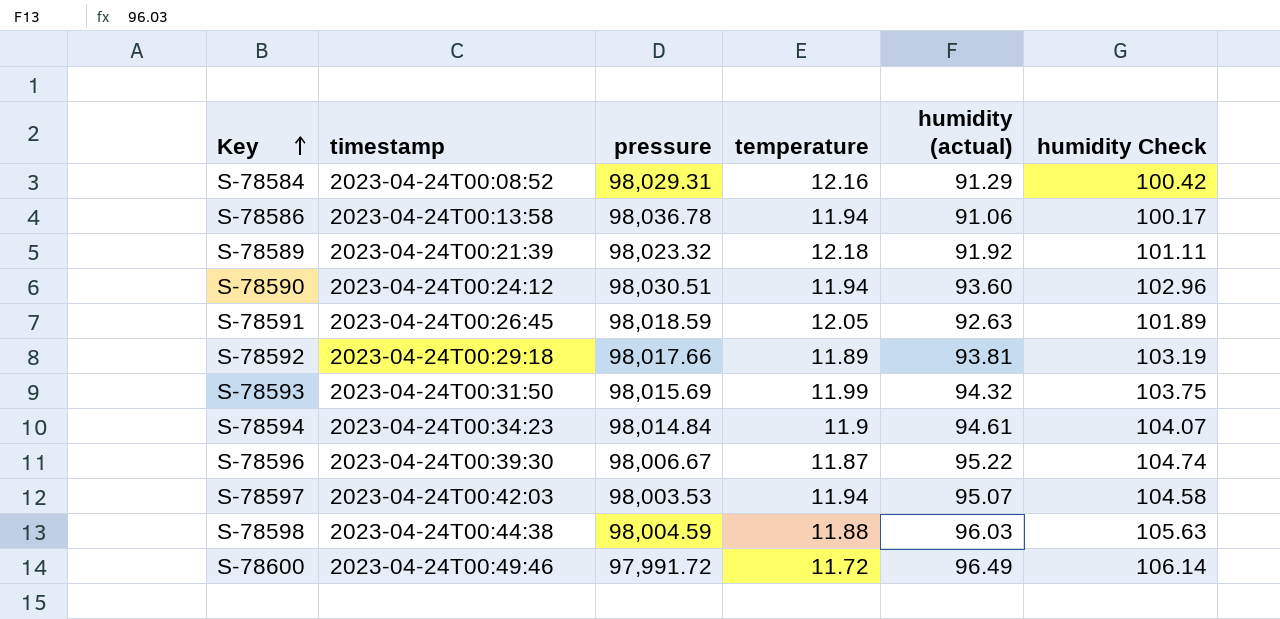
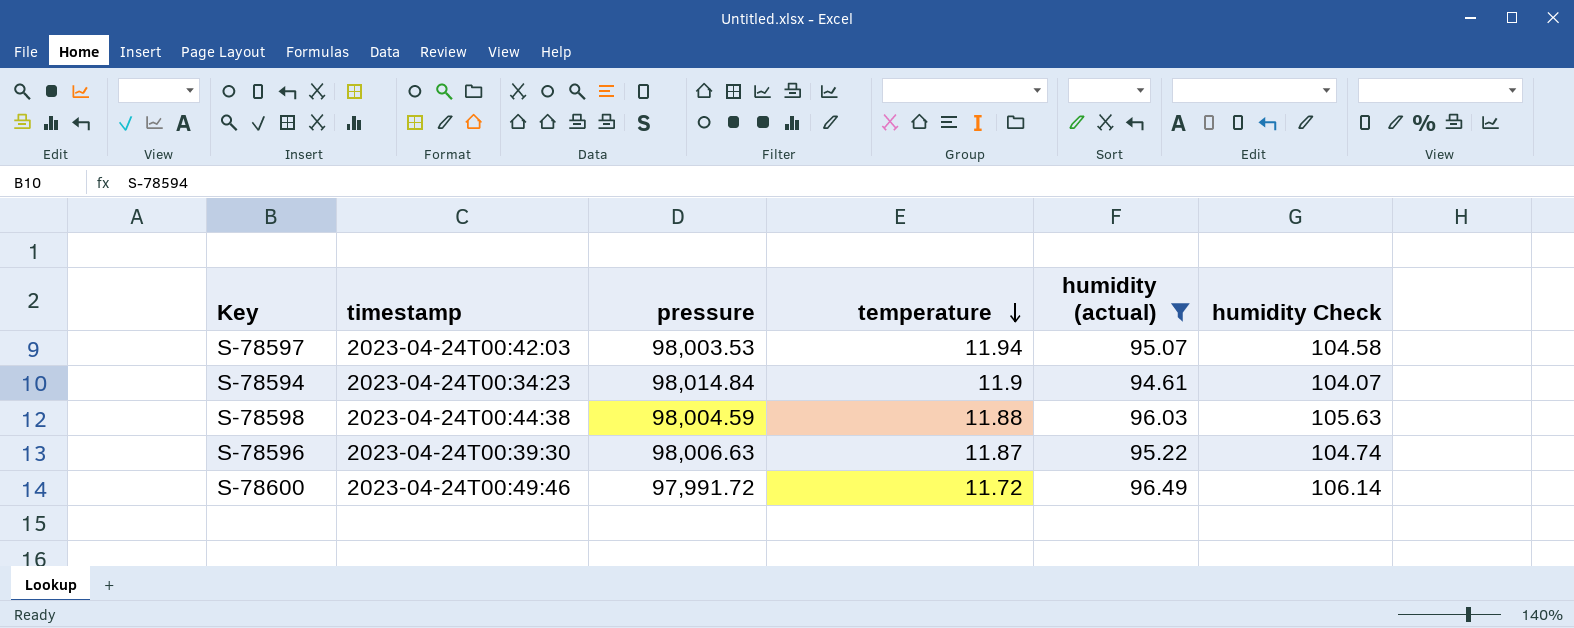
filter: none -> humidity (actual) >= 94.61
row order: Key ascending -> temperature descending
S-78596 | pressure: 98,006.67 -> 98,006.63

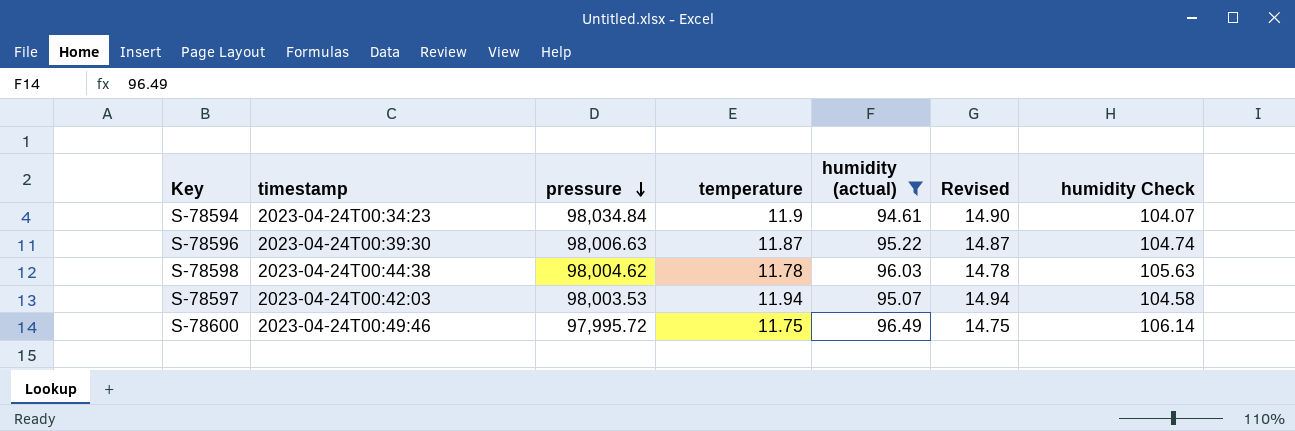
row order: temperature descending -> pressure descending
column Revised | formula: none -> [temperature] + 3
S-78594 | pressure: 98,014.84 -> 98,034.84
S-78598 | pressure: 98,004.59 -> 98,004.62
S-78598 | temperature: 11.88 -> 11.78
S-78600 | pressure: 97,991.72 -> 97,995.72
S-78600 | temperature: 11.72 -> 11.75

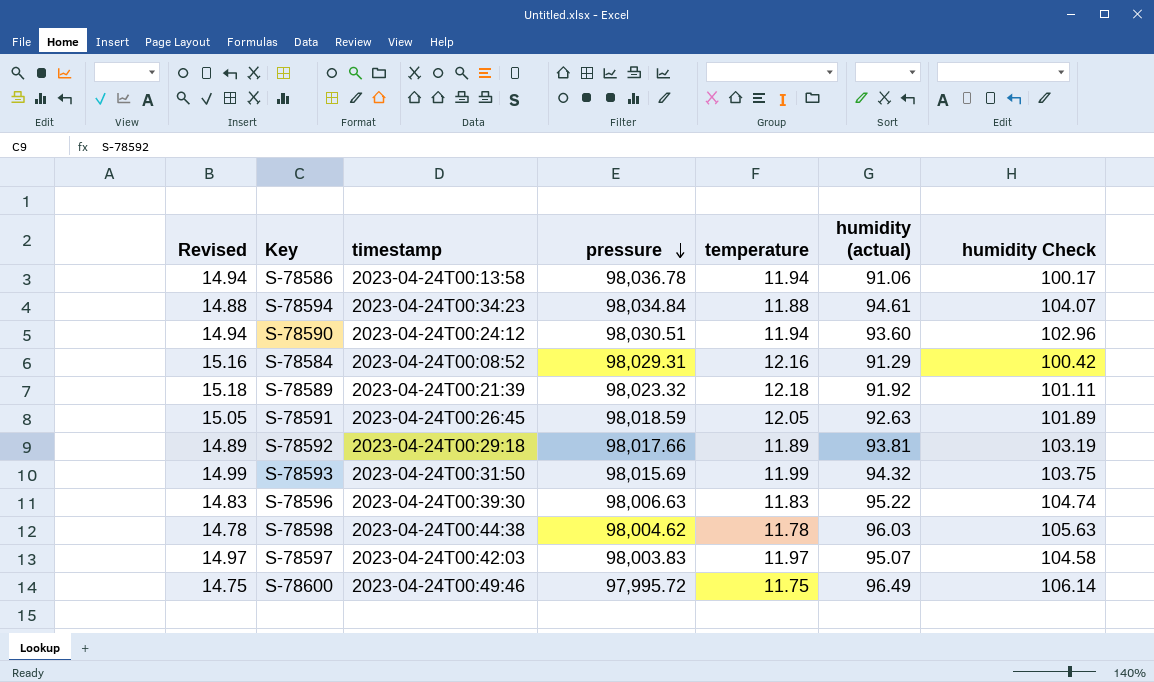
filter: humidity (actual) >= 94.61 -> none
column Revised | position: 6 -> 1
S-78594 | Revised: 14.90 -> 14.88
S-78594 | temperature: 11.9 -> 11.88
S-78596 | Revised: 14.87 -> 14.83
S-78596 | temperature: 11.87 -> 11.83
S-78597 | Revised: 14.94 -> 14.97
S-78597 | pressure: 98,003.53 -> 98,003.83
S-78597 | temperature: 11.94 -> 11.97

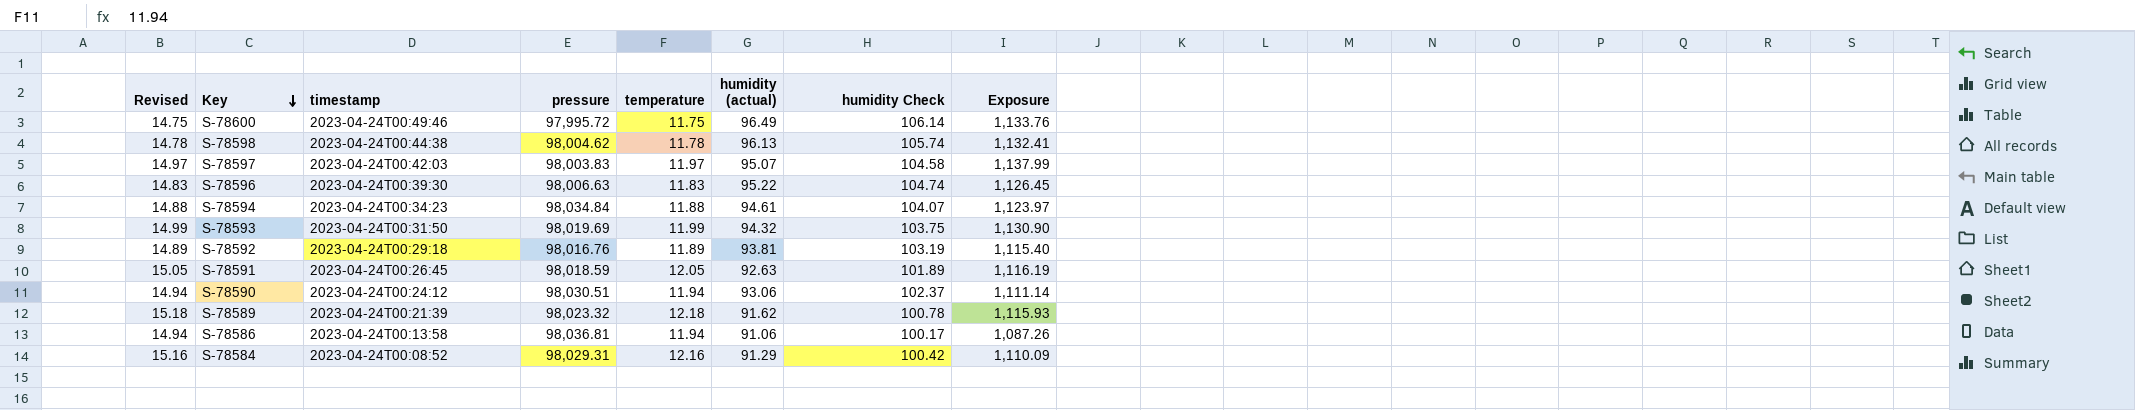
row order: pressure descending -> Key descending
column Exposure | formula: none -> [temperature] * [humidity (actual)]
S-78598 | humidity (actual): 96.03 -> 96.13
S-78598 | humidity Check: 105.63 -> 105.74
S-78593 | pressure: 98,015.69 -> 98,019.69
S-78592 | pressure: 98,017.66 -> 98,016.76
S-78590 | humidity (actual): 93.60 -> 93.06
S-78590 | humidity Check: 102.96 -> 102.37
S-78589 | humidity (actual): 91.92 -> 91.62
S-78589 | humidity Check: 101.11 -> 100.78
S-78586 | pressure: 98,036.78 -> 98,036.81

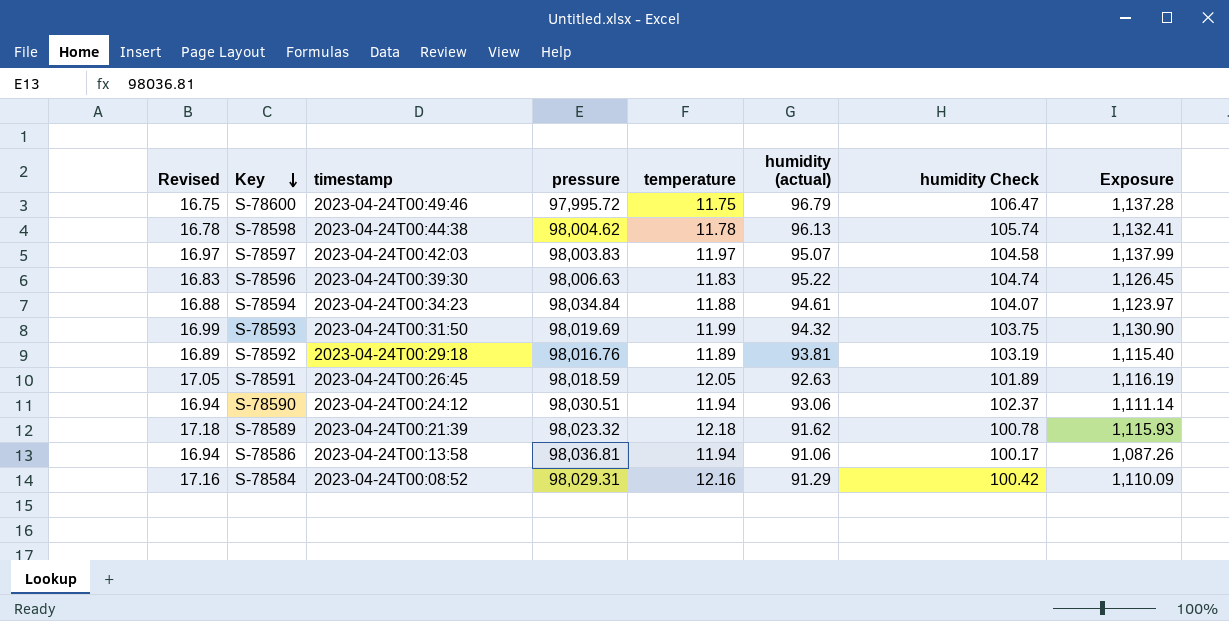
column Revised | formula: [temperature] + 3 -> [temperature] + 5
S-78600 | humidity (actual): 96.49 -> 96.79
S-78600 | humidity Check: 106.14 -> 106.47
S-78600 | Exposure: 1,133.76 -> 1,137.28

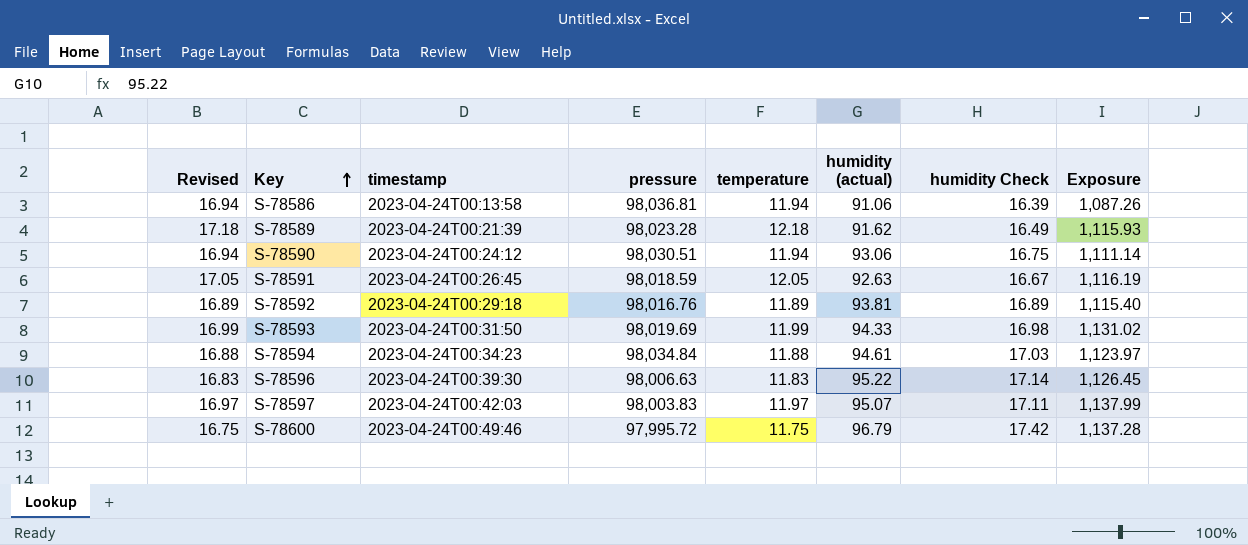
row order: Key descending -> Key ascending
column humidity Check | formula: [humidity (actual)] * 1.1 -> [humidity (actual)] * 0.18
row S-78598: 16.78 | 2023-04-24T00:44:38 | 98,004.62 | 11.78 | 96.13 | 105.74 | 1,132.41 -> none
row S-78584: 17.16 | 2023-04-24T00:08:52 | 98,029.31 | 12.16 | 91.29 | 100.42 | 1,110.09 -> none
S-78589 | pressure: 98,023.32 -> 98,023.28
S-78593 | humidity (actual): 94.32 -> 94.33
S-78593 | Exposure: 1,130.90 -> 1,131.02

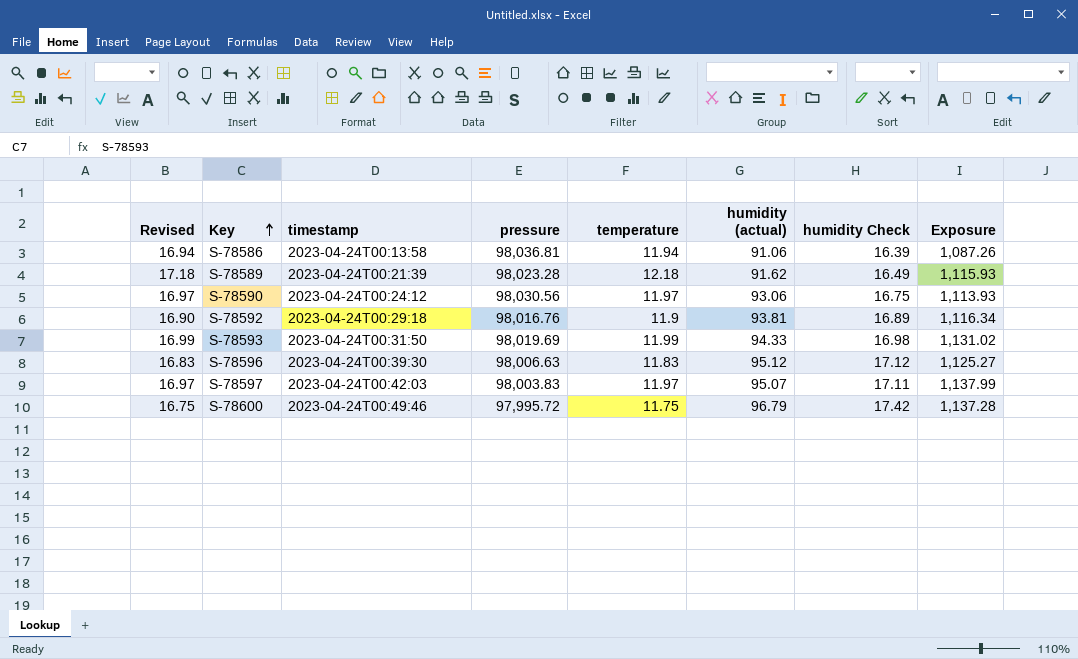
row S-78591: 17.05 | 2023-04-24T00:26:45 | 98,018.59 | 12.05 | 92.63 | 16.67 | 1,116.19 -> none
row S-78594: 16.88 | 2023-04-24T00:34:23 | 98,034.84 | 11.88 | 94.61 | 17.03 | 1,123.97 -> none
S-78590 | Revised: 16.94 -> 16.97
S-78590 | pressure: 98,030.51 -> 98,030.56
S-78590 | temperature: 11.94 -> 11.97
S-78590 | Exposure: 1,111.14 -> 1,113.93
S-78592 | Revised: 16.89 -> 16.90
S-78592 | temperature: 11.89 -> 11.9
S-78592 | Exposure: 1,115.40 -> 1,116.34
S-78596 | humidity (actual): 95.22 -> 95.12
S-78596 | humidity Check: 17.14 -> 17.12
S-78596 | Exposure: 1,126.45 -> 1,125.27

